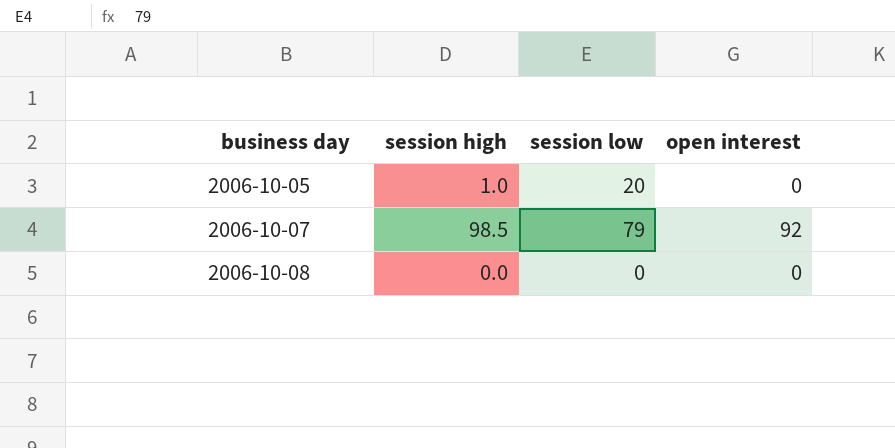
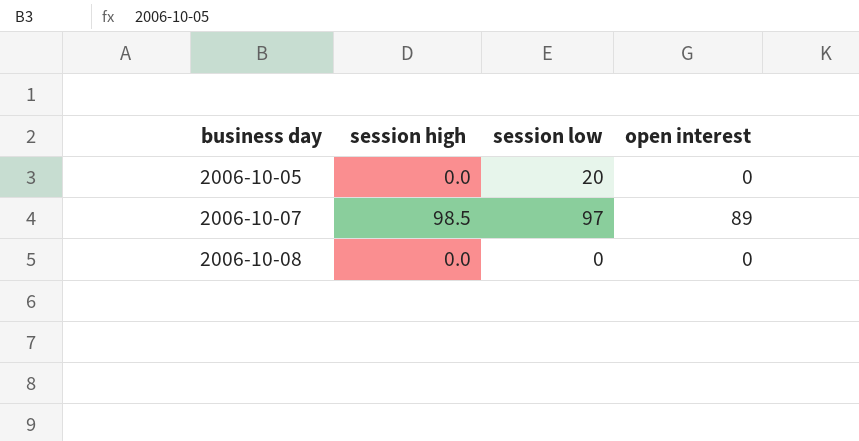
2006-10-05 | session high: 1.0 -> 0.0
2006-10-07 | session low: 79 -> 97
2006-10-07 | open interest: 92 -> 89

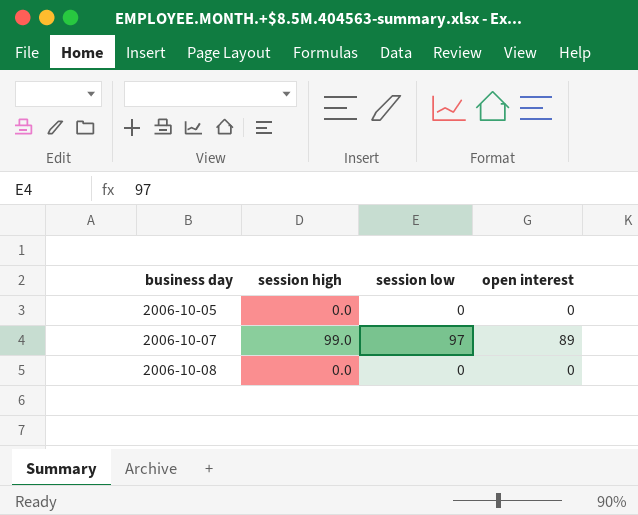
2006-10-05 | session low: 20 -> 0
2006-10-07 | session high: 98.5 -> 99.0

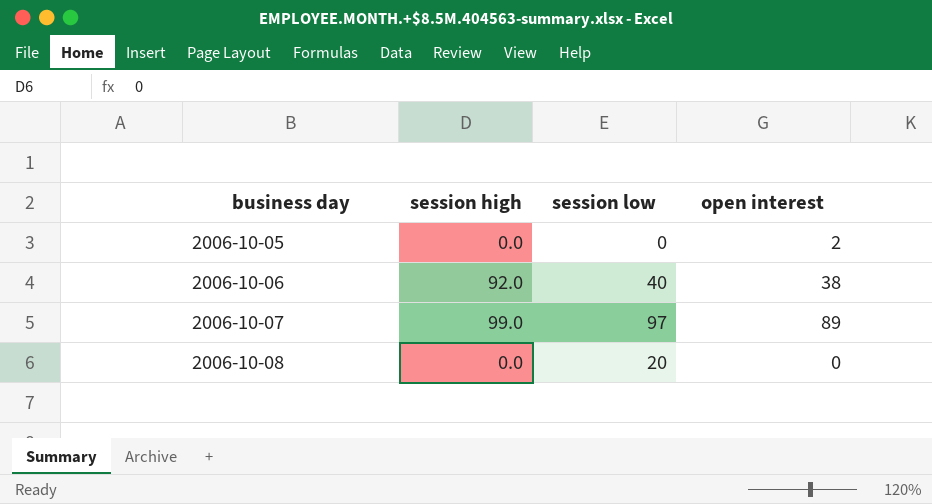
2006-10-05 | open interest: 0 -> 2
row 2006-10-06: none -> 92.0 | 40 | 38
2006-10-08 | session low: 0 -> 20

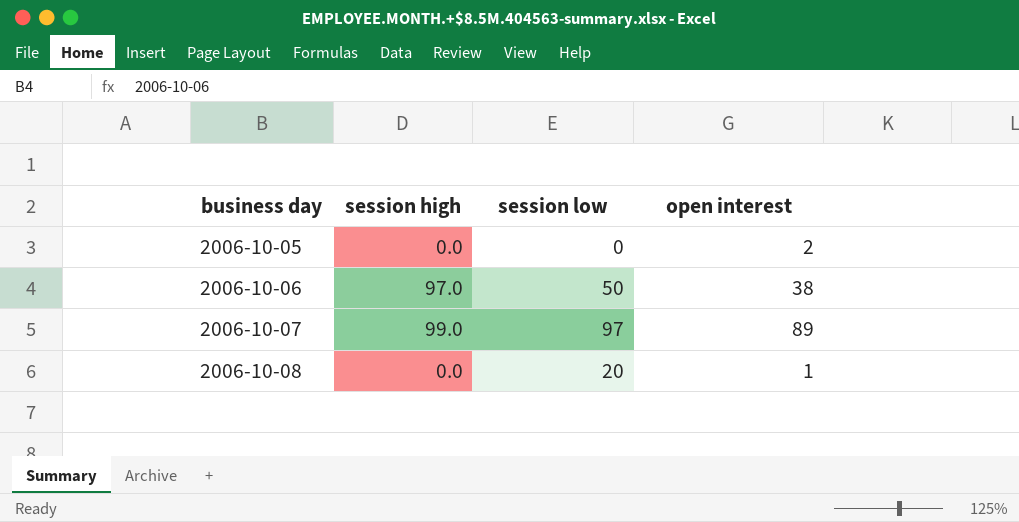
2006-10-06 | session high: 92.0 -> 97.0
2006-10-06 | session low: 40 -> 50
2006-10-08 | open interest: 0 -> 1

